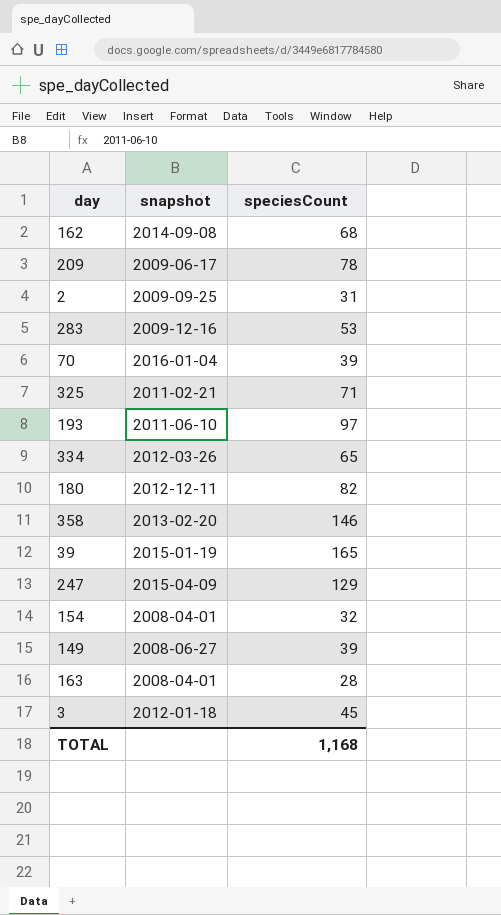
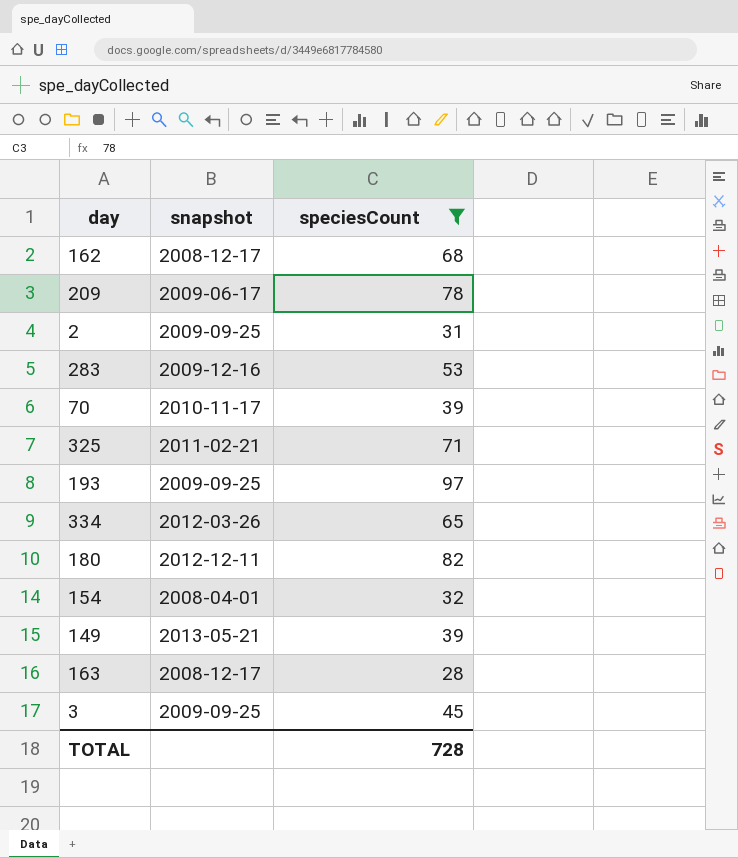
filter: none -> speciesCount <= 97
162 | snapshot: 2014-09-08 -> 2008-12-17
70 | snapshot: 2016-01-04 -> 2010-11-17
193 | snapshot: 2011-06-10 -> 2009-09-25
149 | snapshot: 2008-06-27 -> 2013-05-21
163 | snapshot: 2008-04-01 -> 2008-12-17
3 | snapshot: 2012-01-18 -> 2009-09-25
TOTAL | speciesCount: 1,168 -> 728

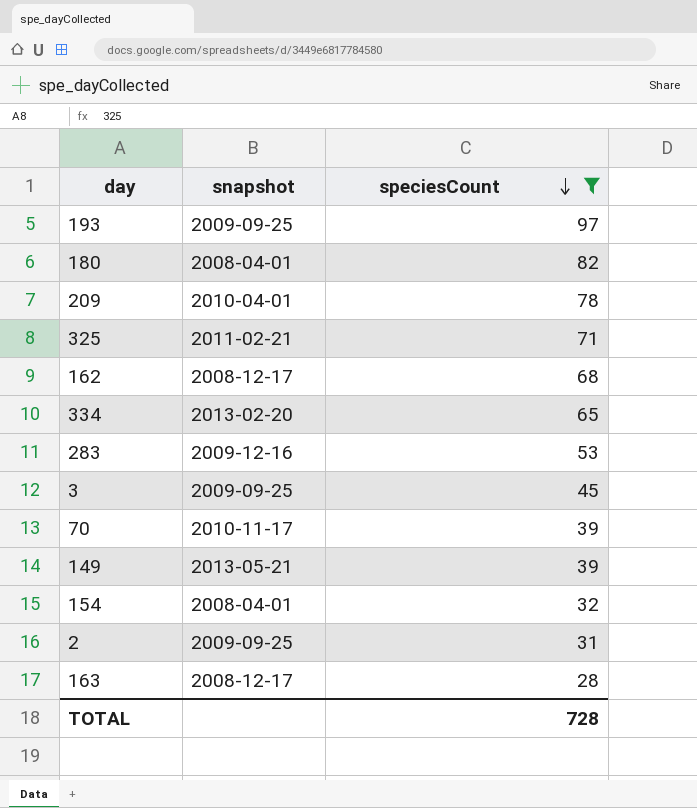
row order: none -> speciesCount descending
180 | snapshot: 2012-12-11 -> 2008-04-01
209 | snapshot: 2009-06-17 -> 2010-04-01
334 | snapshot: 2012-03-26 -> 2013-02-20

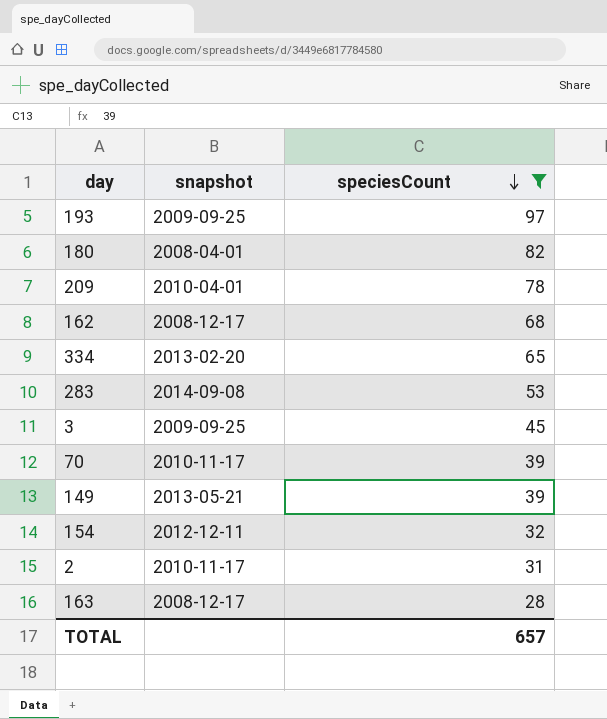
row 325: 2011-02-21 | 71 -> none
283 | snapshot: 2009-12-16 -> 2014-09-08
154 | snapshot: 2008-04-01 -> 2012-12-11
2 | snapshot: 2009-09-25 -> 2010-11-17
TOTAL | speciesCount: 728 -> 657

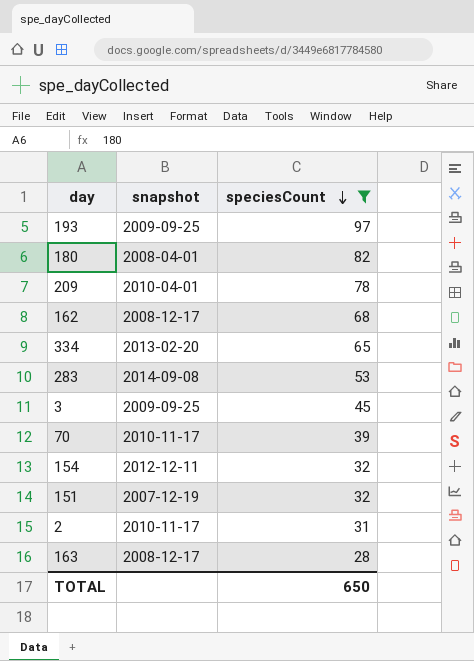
row 149: 2013-05-21 | 39 -> none
row 151: none -> 2007-12-19 | 32
TOTAL | speciesCount: 657 -> 650

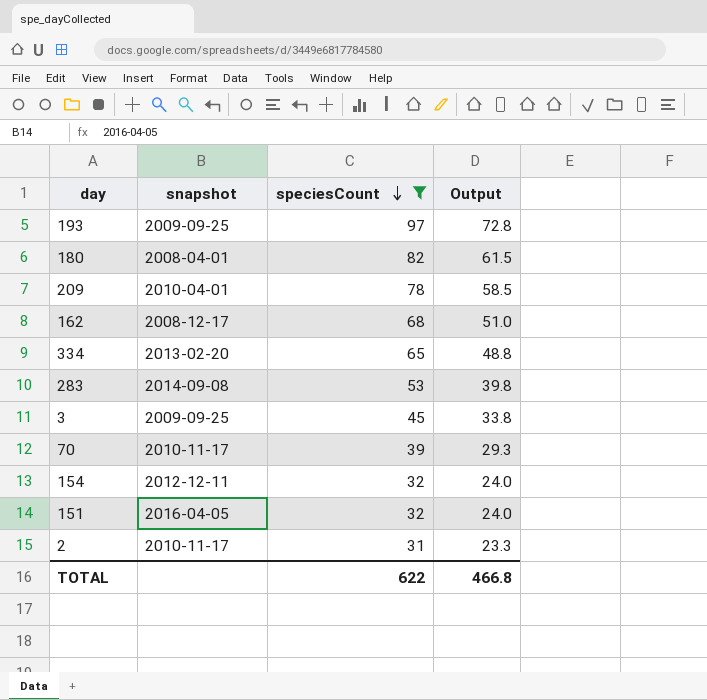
column Output | formula: none -> [speciesCount] * 0.75
row 163: 2008-12-17 | 28 -> none
151 | snapshot: 2007-12-19 -> 2016-04-05
TOTAL | speciesCount: 650 -> 622

